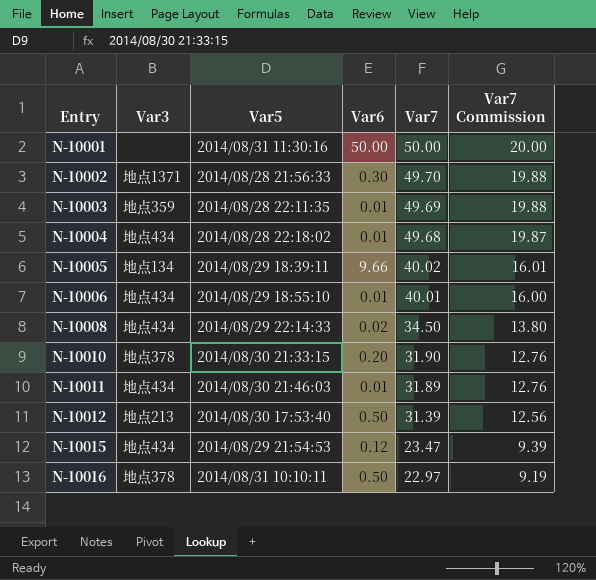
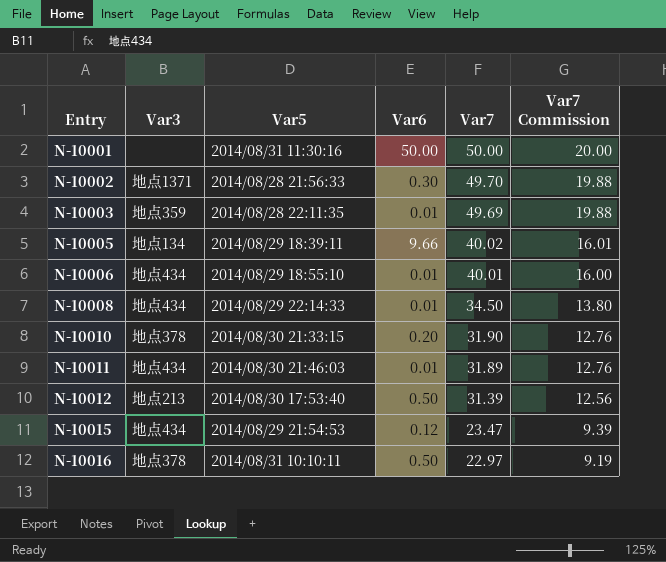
row N-10004: 地点434 | 2014/08/28 22:18:02 | 0.01 | 49.68 | 19.87 -> none
N-10008 | Var6: 0.02 -> 0.01

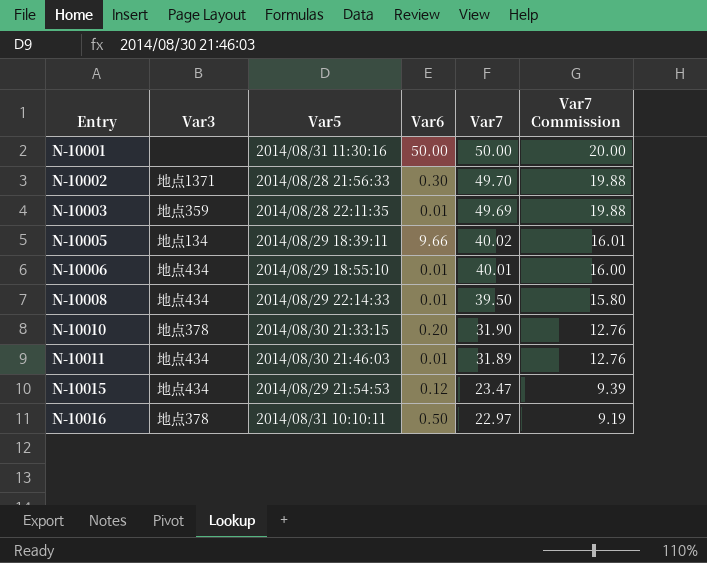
row N-10012: 地点213 | 2014/08/30 17:53:40 | 0.50 | 31.39 | 12.56 -> none
N-10008 | Var7: 34.50 -> 39.50
N-10008 | Var7 Commission: 13.80 -> 15.80

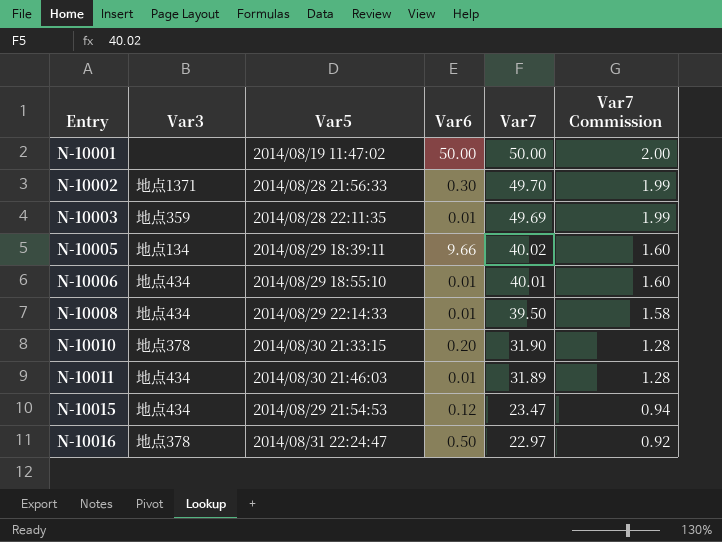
column Var7 Commission | formula: [Var7] * 0.4 -> [Var7] * 0.04
N-10001 | Var5: 2014/08/31 11:30:16 -> 2014/08/19 11:47:02
N-10016 | Var5: 2014/08/31 10:10:11 -> 2014/08/31 22:24:47

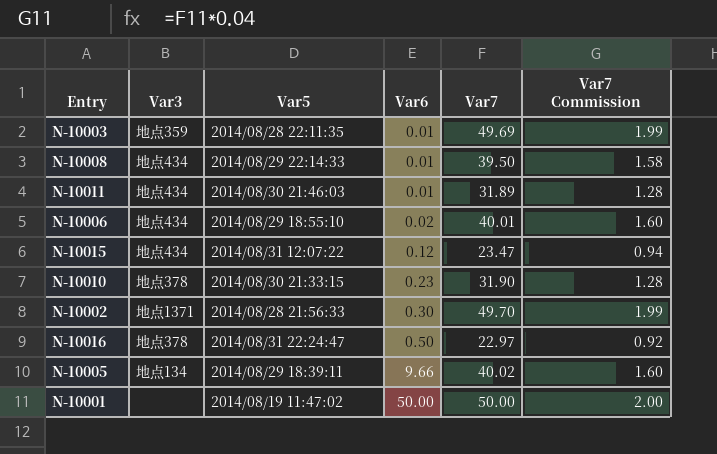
row order: Entry ascending -> Var6 ascending
N-10006 | Var6: 0.01 -> 0.02
N-10015 | Var5: 2014/08/29 21:54:53 -> 2014/08/31 12:07:22
N-10010 | Var6: 0.20 -> 0.23

